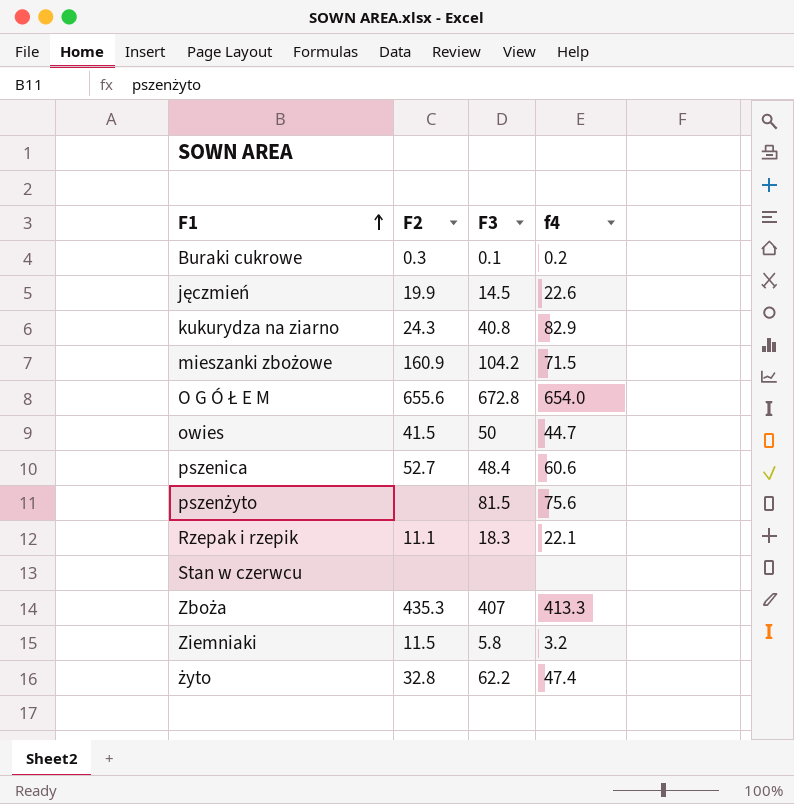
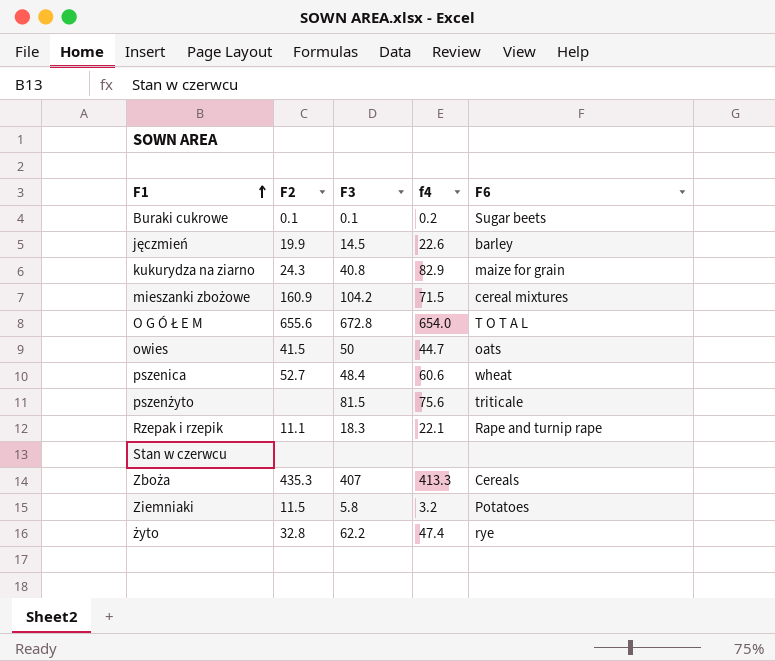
column F6 | position: none -> 5
Buraki cukrowe | F2: 0.3 -> 0.1

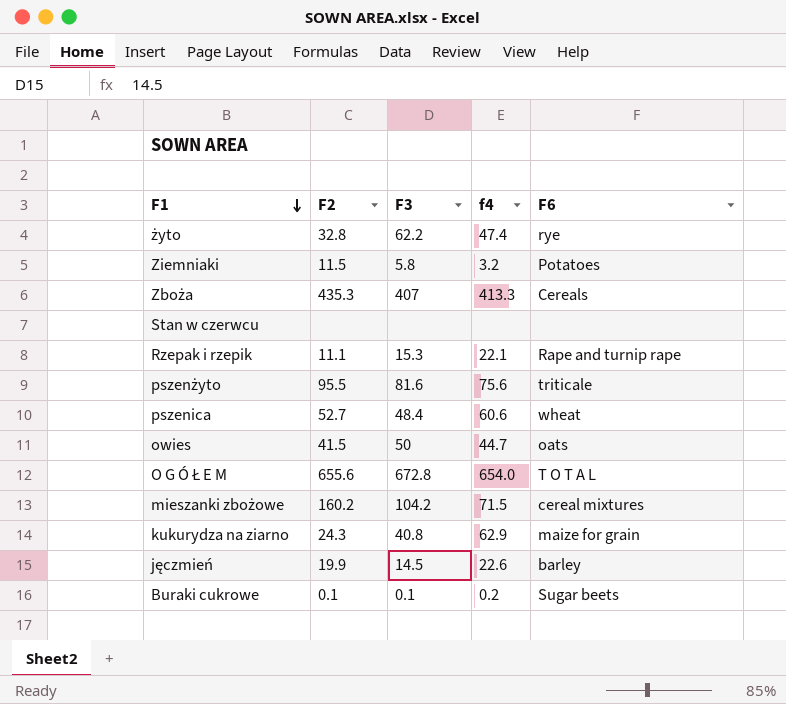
row order: F1 ascending -> F1 descending
Rzepak i rzepik | F3: 18.3 -> 15.3
pszenżyto | F2: none -> 95.5
pszenżyto | F3: 81.5 -> 81.6
mieszanki zbożowe | F2: 160.9 -> 160.2
kukurydza na ziarno | f4: 82.9 -> 62.9

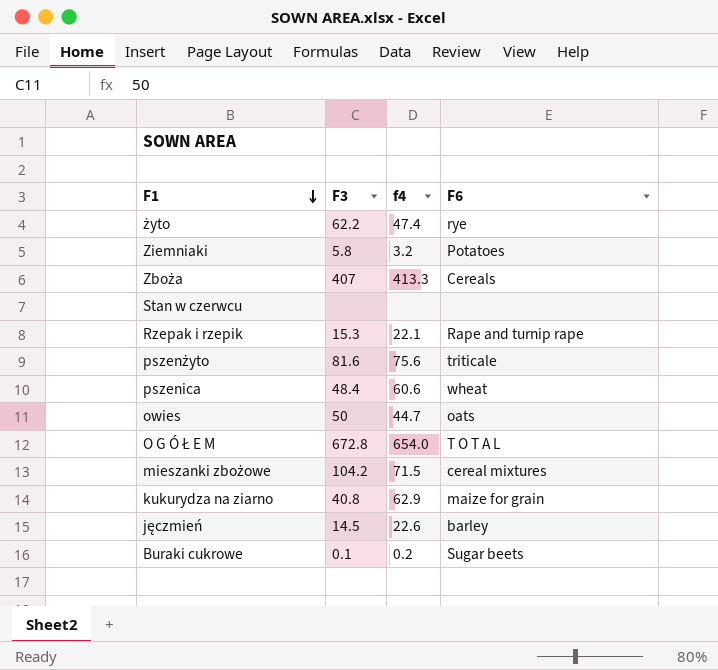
column F2 | position: 2 -> none

